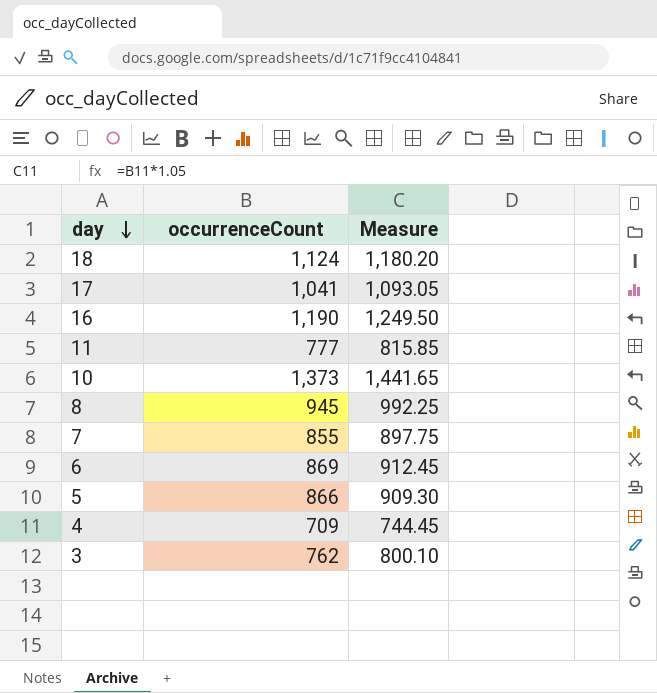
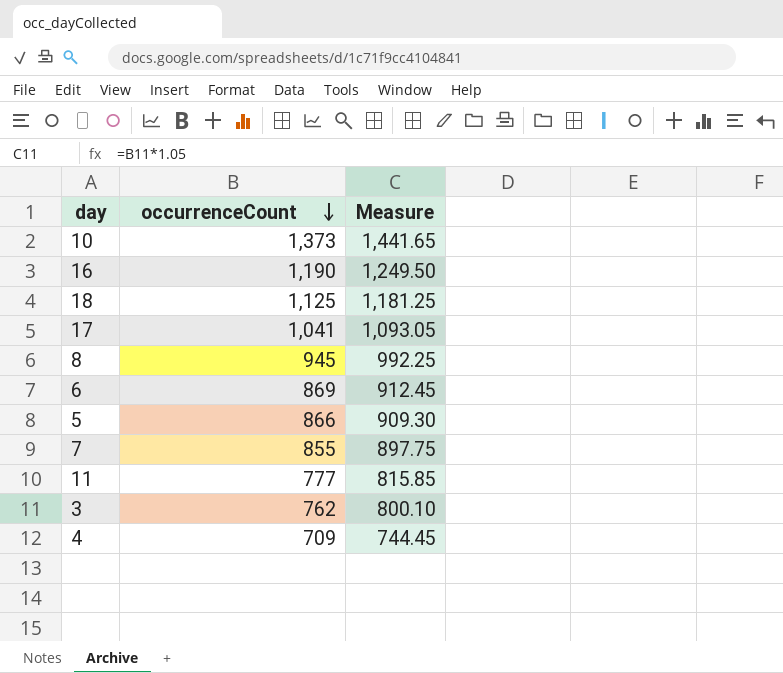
row order: day descending -> occurrenceCount descending
18 | occurrenceCount: 1,124 -> 1,125
18 | Measure: 1,180.20 -> 1,181.25

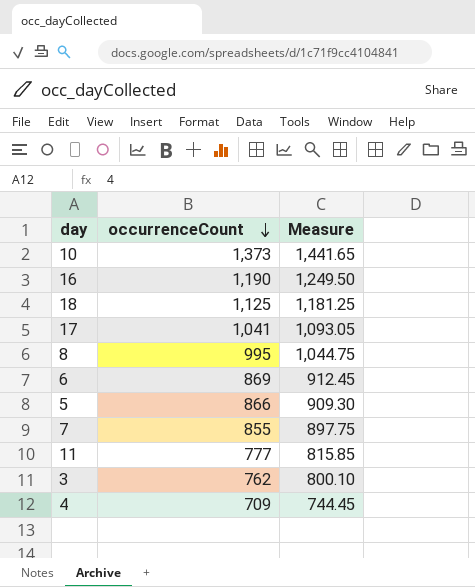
8 | occurrenceCount: 945 -> 995
8 | Measure: 992.25 -> 1,044.75

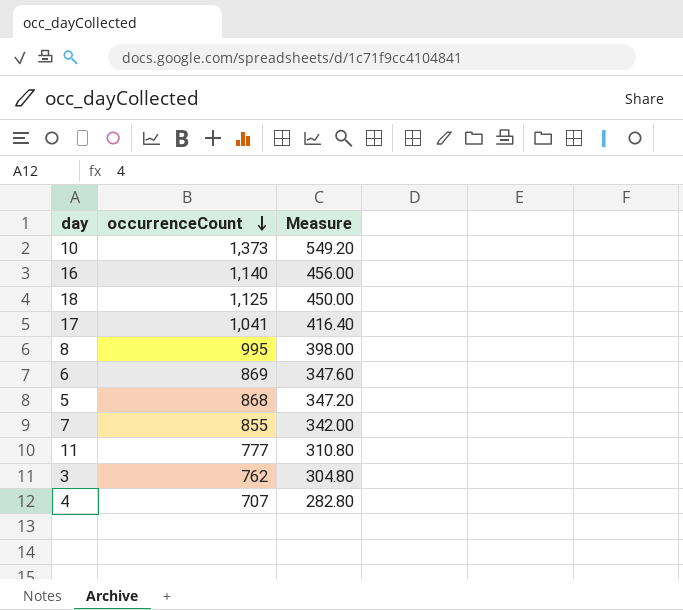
column Measure | formula: [occurrenceCount] * 1.05 -> [occurrenceCount] * 0.4
16 | occurrenceCount: 1,190 -> 1,140
5 | occurrenceCount: 866 -> 868
4 | occurrenceCount: 709 -> 707

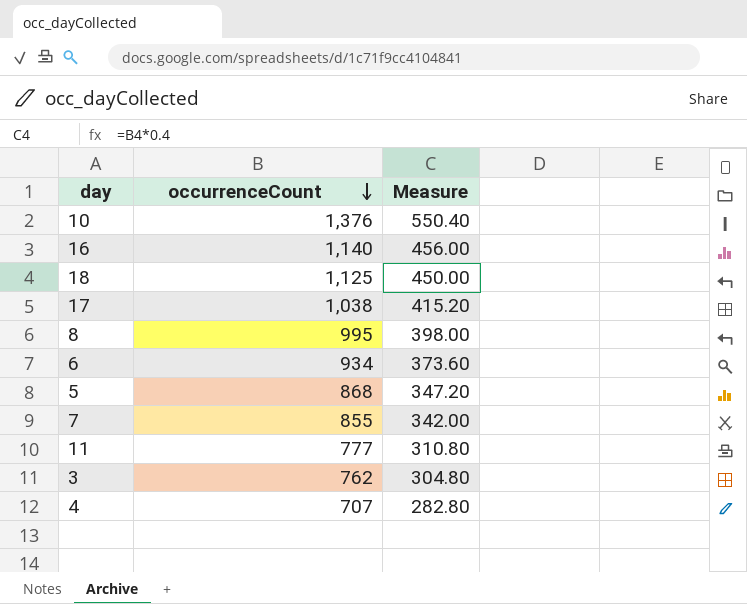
10 | occurrenceCount: 1,373 -> 1,376
10 | Measure: 549.20 -> 550.40
17 | occurrenceCount: 1,041 -> 1,038
17 | Measure: 416.40 -> 415.20
6 | occurrenceCount: 869 -> 934
6 | Measure: 347.60 -> 373.60

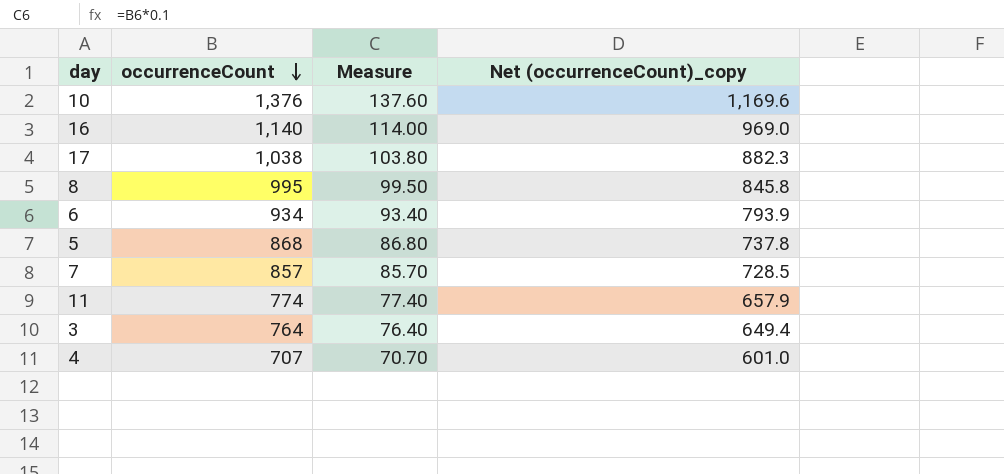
column Measure | formula: [occurrenceCount] * 0.4 -> [occurrenceCount] * 0.1
column Net (occurrenceCount)_copy | formula: none -> [occurrenceCount] * 0.85
row 18: 1,125 | 450.00 -> none
7 | occurrenceCount: 855 -> 857
11 | occurrenceCount: 777 -> 774
3 | occurrenceCount: 762 -> 764

